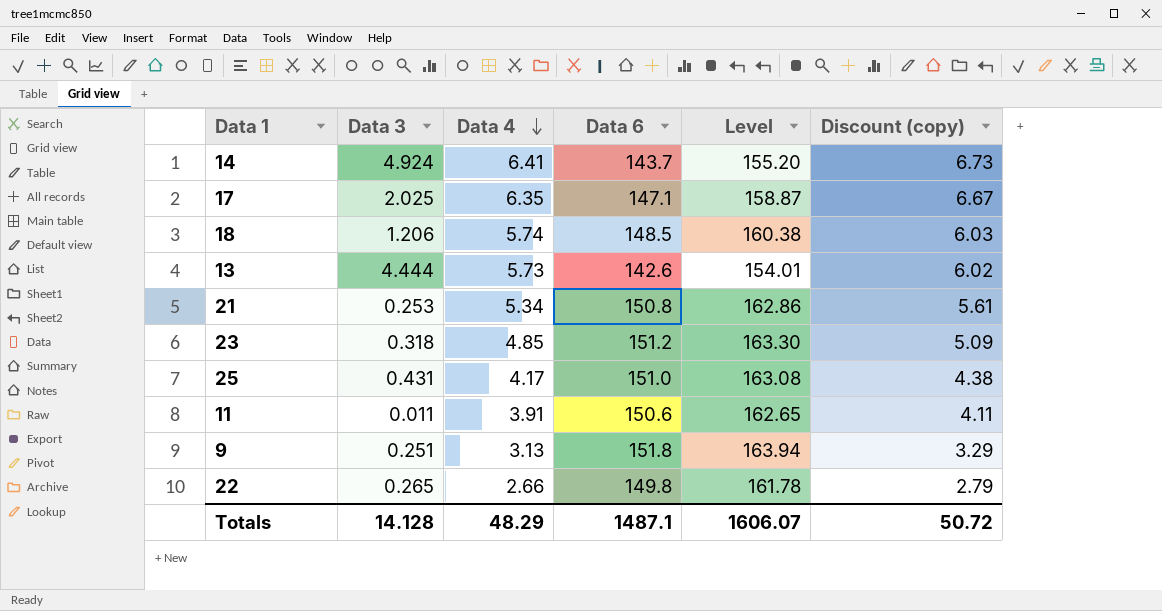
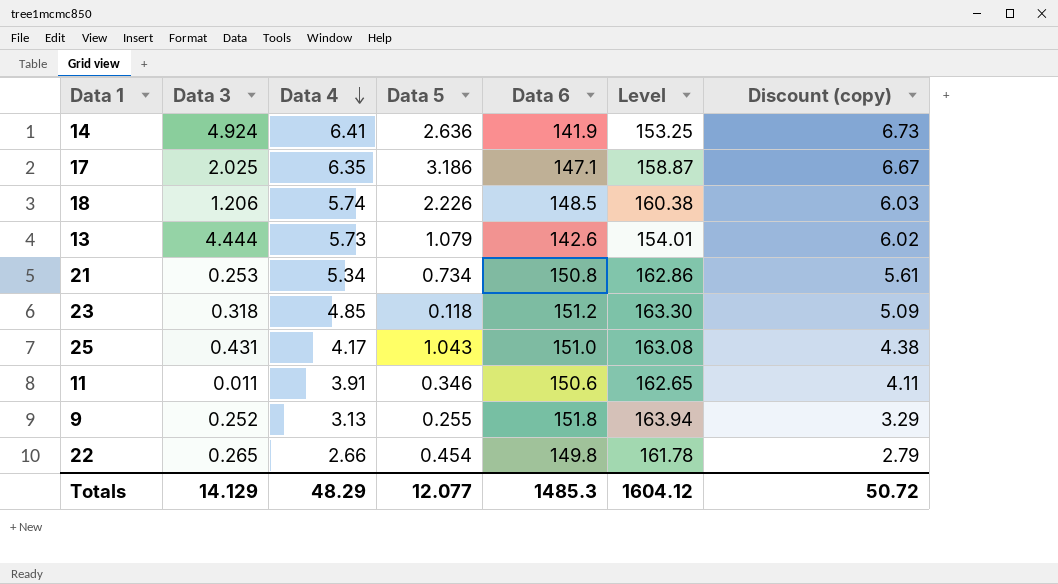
column Data 5 | position: none -> 4
14 | Data 6: 143.7 -> 141.9
14 | Level: 155.20 -> 153.25
9 | Data 3: 0.251 -> 0.252
Totals | Data 3: 14.128 -> 14.129
Totals | Data 6: 1487.1 -> 1485.3
Totals | Level: 1606.07 -> 1604.12

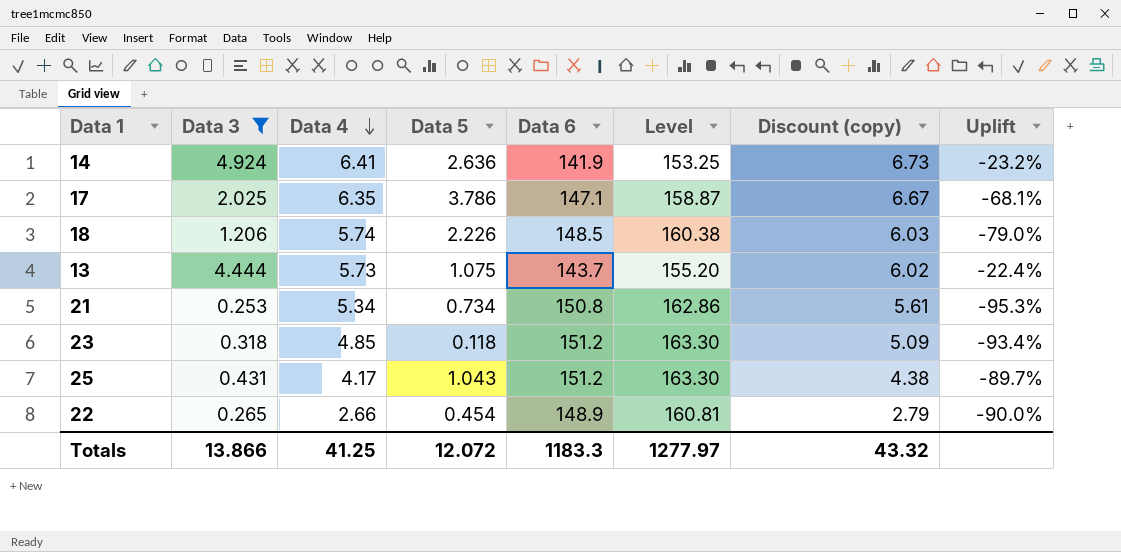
filter: none -> Data 3 >= 0.253
column Uplift | formula: none -> ([Data 3] - [Data 4]) / [Data 4]
17 | Data 5: 3.186 -> 3.786
13 | Data 5: 1.079 -> 1.075
13 | Data 6: 142.6 -> 143.7
13 | Level: 154.01 -> 155.20
25 | Data 6: 151.0 -> 151.2
25 | Level: 163.08 -> 163.30
22 | Data 6: 149.8 -> 148.9
22 | Level: 161.78 -> 160.81
Totals | Data 3: 14.129 -> 13.866
Totals | Data 4: 48.29 -> 41.25
Totals | Data 5: 12.077 -> 12.072
Totals | Data 6: 1485.3 -> 1183.3
Totals | Level: 1604.12 -> 1277.97
Totals | Discount (copy): 50.72 -> 43.32

